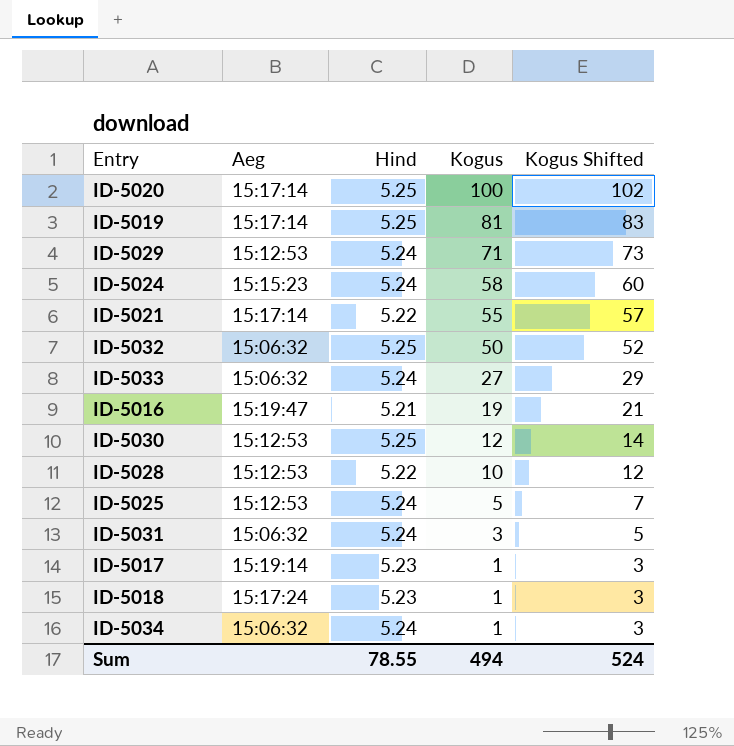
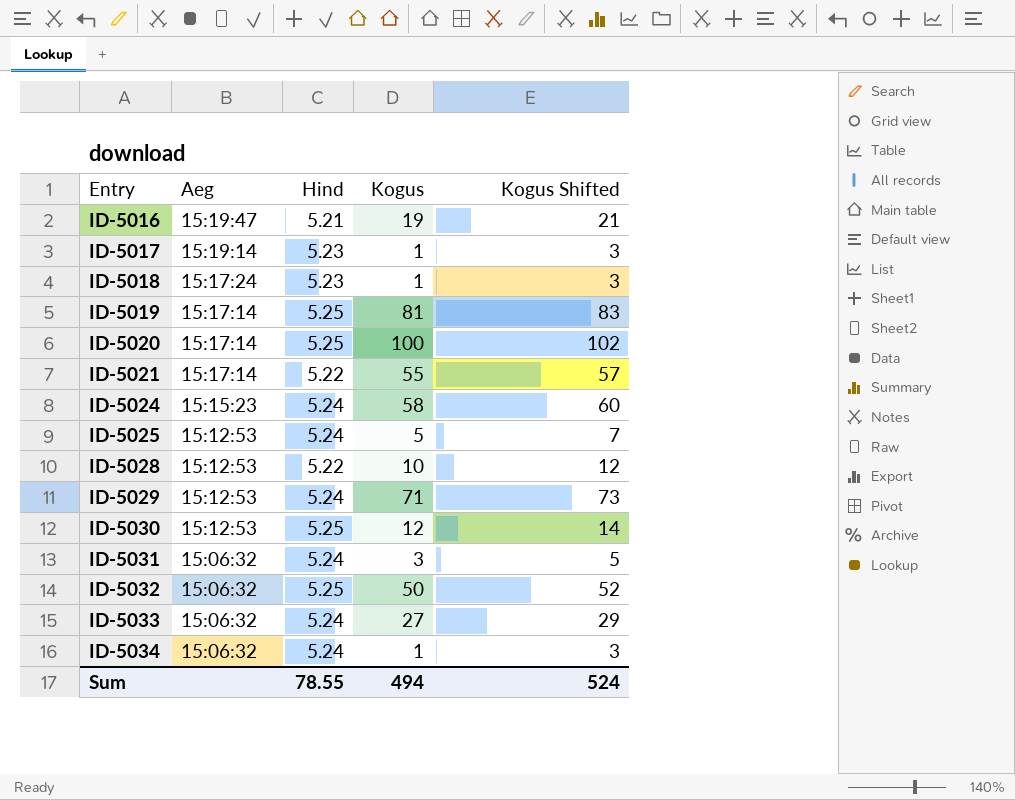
row order: Kogus descending -> Entry ascending

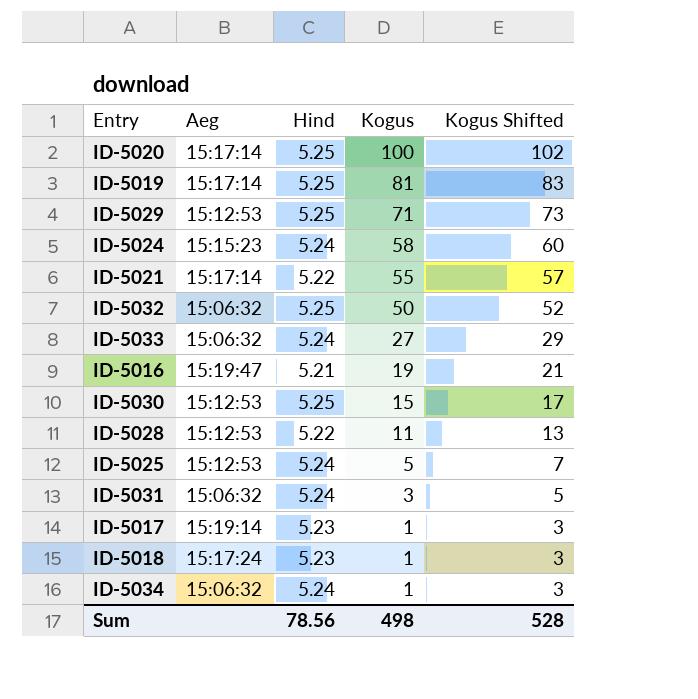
row order: Entry ascending -> Kogus descending
ID-5029 | Hind: 5.24 -> 5.25
ID-5030 | Kogus: 12 -> 15
ID-5030 | Kogus Shifted: 14 -> 17
ID-5028 | Kogus: 10 -> 11
ID-5028 | Kogus Shifted: 12 -> 13
Sum | Hind: 78.55 -> 78.56
Sum | Kogus: 494 -> 498
Sum | Kogus Shifted: 524 -> 528

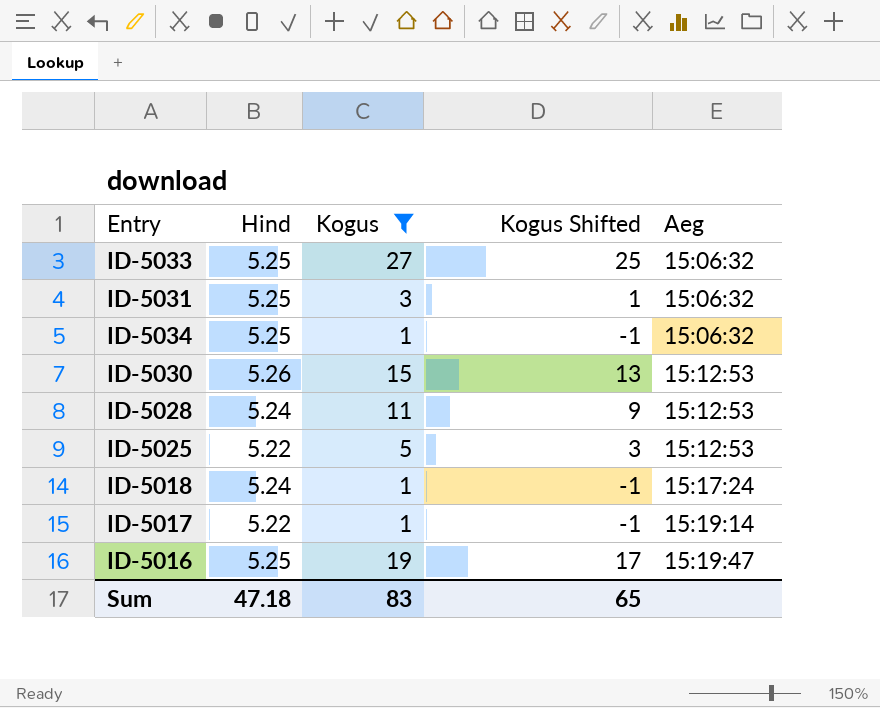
filter: none -> Kogus <= 27
row order: Kogus descending -> Aeg ascending
column Kogus Shifted | formula: [Kogus] + 2 -> [Kogus] - 2
column Aeg | position: 2 -> 5
ID-5033 | Hind: 5.24 -> 5.25
ID-5031 | Hind: 5.24 -> 5.25
ID-5034 | Hind: 5.24 -> 5.25
ID-5030 | Hind: 5.25 -> 5.26
ID-5028 | Hind: 5.22 -> 5.24
ID-5025 | Hind: 5.24 -> 5.22
ID-5018 | Hind: 5.23 -> 5.24
ID-5017 | Hind: 5.23 -> 5.22
ID-5016 | Hind: 5.21 -> 5.25
Sum | Hind: 78.56 -> 47.18
Sum | Kogus: 498 -> 83
Sum | Kogus Shifted: 528 -> 65

